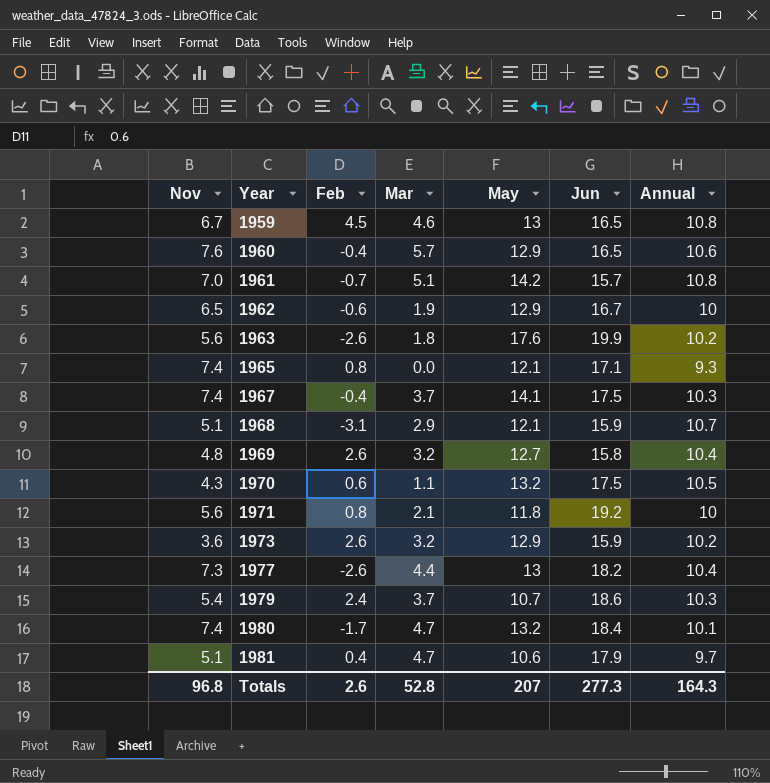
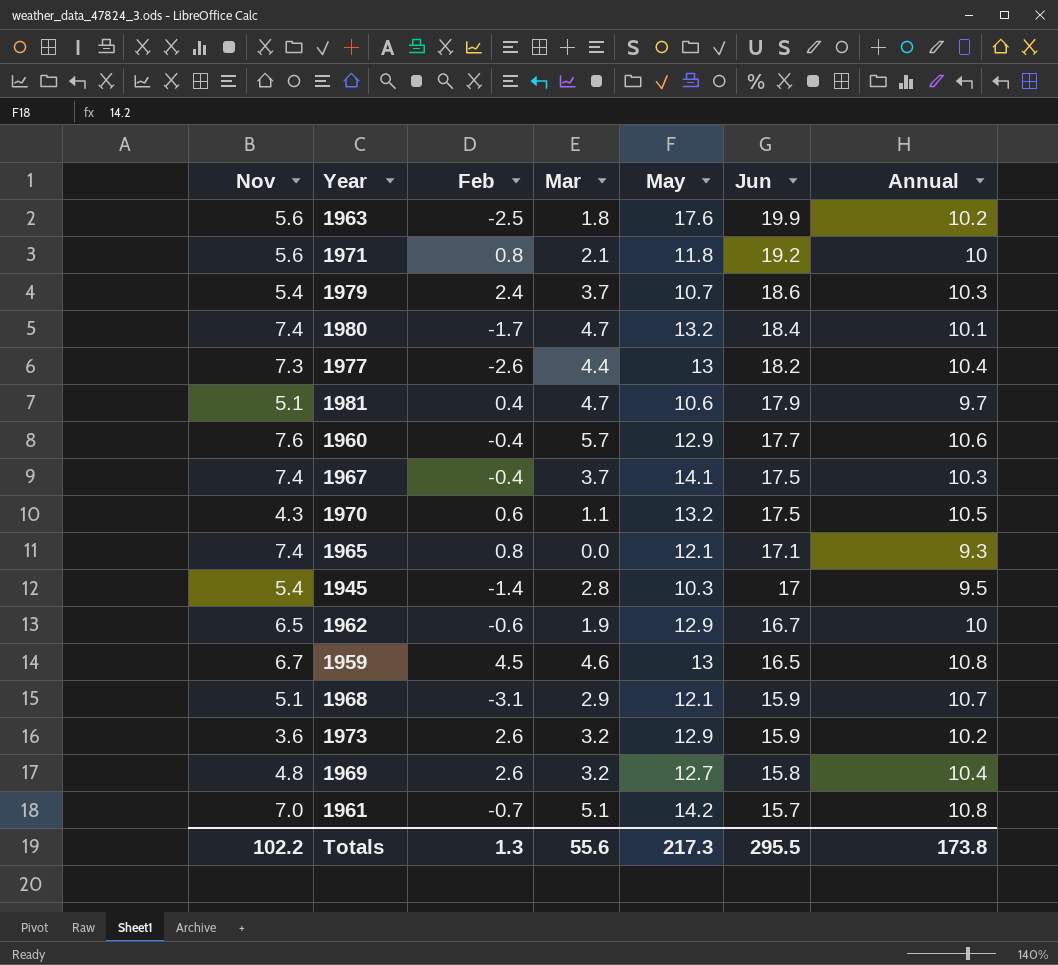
row order: Year ascending -> Jun descending
1963 | Feb: -2.6 -> -2.5
1960 | Jun: 16.5 -> 17.7
row 1945: none -> 5.4 | -1.4 | 2.8 | 10.3 | 17 | 9.5
Totals | Nov: 96.8 -> 102.2
Totals | Feb: 2.6 -> 1.3
Totals | Mar: 52.8 -> 55.6
Totals | May: 207 -> 217.3
Totals | Jun: 277.3 -> 295.5
Totals | Annual: 164.3 -> 173.8

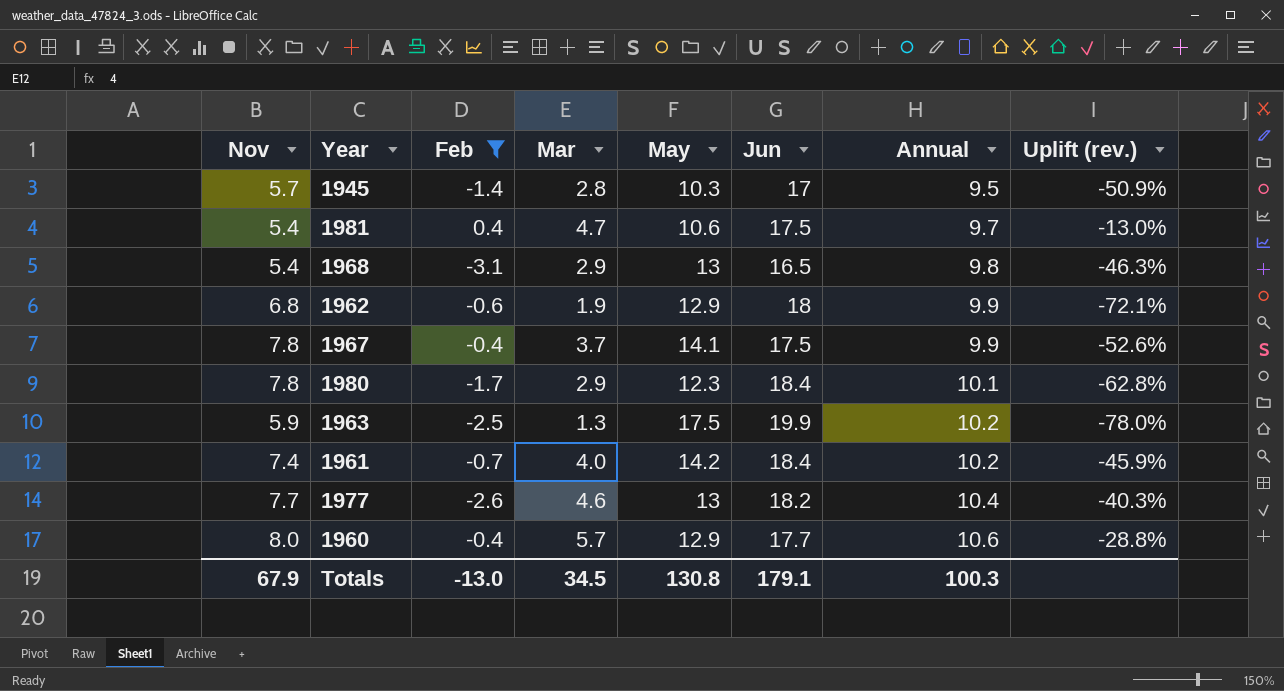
filter: none -> Feb <= 0.4
row order: Jun descending -> Annual ascending
column Uplift (rev.) | formula: none -> ([Mar] - [Nov]) / [Nov]
1945 | Nov: 5.4 -> 5.7
1981 | Nov: 5.1 -> 5.4
1981 | Jun: 17.9 -> 17.5
1968 | Nov: 5.1 -> 5.4
1968 | May: 12.1 -> 13
1968 | Jun: 15.9 -> 16.5
1968 | Annual: 10.7 -> 9.8
1962 | Nov: 6.5 -> 6.8
1962 | Jun: 16.7 -> 18
1962 | Annual: 10 -> 9.9
1967 | Nov: 7.4 -> 7.8
1967 | Annual: 10.3 -> 9.9
1980 | Nov: 7.4 -> 7.8
1980 | Mar: 4.7 -> 2.9
1980 | May: 13.2 -> 12.3
1963 | Nov: 5.6 -> 5.9
1963 | Mar: 1.8 -> 1.3
1963 | May: 17.6 -> 17.5
1961 | Nov: 7.0 -> 7.4
1961 | Mar: 5.1 -> 4.0
1961 | Jun: 15.7 -> 18.4
1961 | Annual: 10.8 -> 10.2
1977 | Nov: 7.3 -> 7.7
1977 | Mar: 4.4 -> 4.6
1960 | Nov: 7.6 -> 8.0
Totals | Nov: 102.2 -> 67.9
Totals | Feb: 1.3 -> -13.0
Totals | Mar: 55.6 -> 34.5
Totals | May: 217.3 -> 130.8
Totals | Jun: 295.5 -> 179.1
Totals | Annual: 173.8 -> 100.3

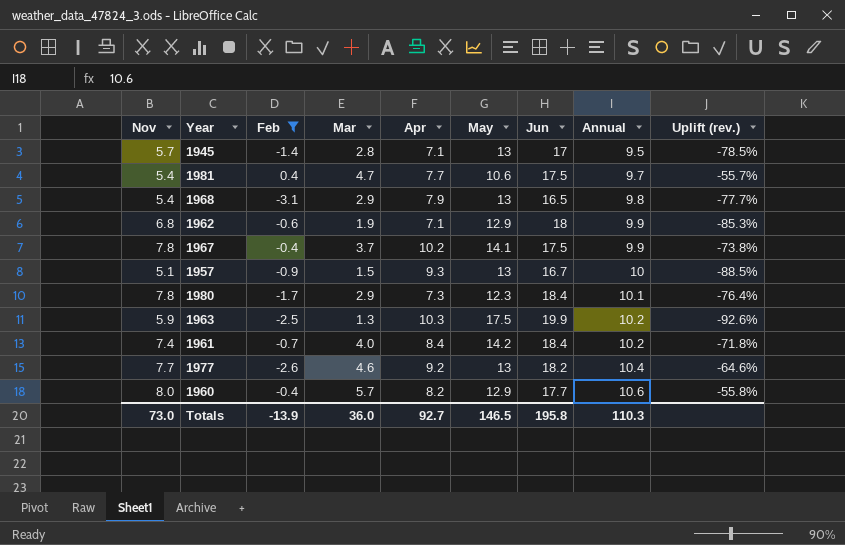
column Apr | position: none -> 5
column Uplift (rev.) | formula: ([Mar] - [Nov]) / [Nov] -> ([Mar] - [May]) / [May]
1945 | May: 10.3 -> 13
row 1957: none -> 5.1 | -0.9 | 1.5 | 9.3 | 13 | 16.7 | 10 | -88.5%
Totals | Nov: 67.9 -> 73.0
Totals | Feb: -13.0 -> -13.9
Totals | Mar: 34.5 -> 36.0
Totals | May: 130.8 -> 146.5
Totals | Jun: 179.1 -> 195.8
Totals | Annual: 100.3 -> 110.3

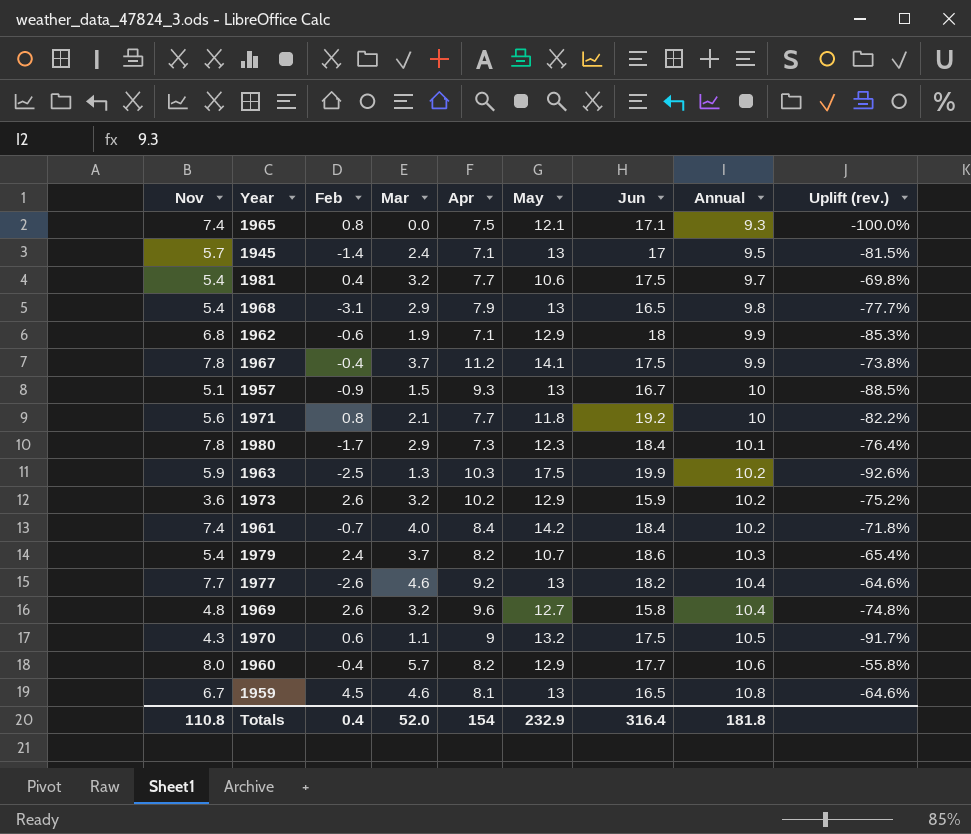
filter: Feb <= 0.4 -> none
1945 | Mar: 2.8 -> 2.4
1945 | Uplift (rev.): -78.5% -> -81.5%
1981 | Mar: 4.7 -> 3.2
1981 | Uplift (rev.): -55.7% -> -69.8%
1967 | Apr: 10.2 -> 11.2
Totals | Nov: 73.0 -> 110.8
Totals | Feb: -13.9 -> 0.4
Totals | Mar: 36.0 -> 52.0
Totals | Apr: 92.7 -> 154
Totals | May: 146.5 -> 232.9
Totals | Jun: 195.8 -> 316.4
Totals | Annual: 110.3 -> 181.8

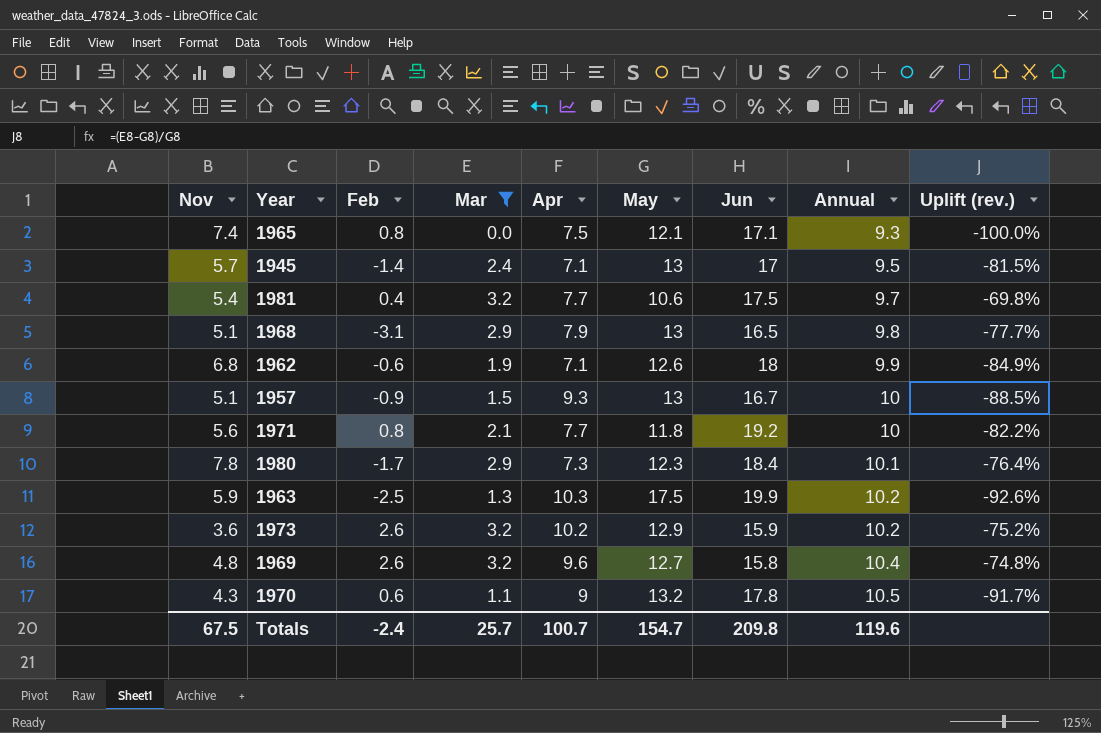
filter: none -> Mar <= 3.2
1968 | Nov: 5.4 -> 5.1
1962 | May: 12.9 -> 12.6
1962 | Uplift (rev.): -85.3% -> -84.9%
1970 | Jun: 17.5 -> 17.8
Totals | Nov: 110.8 -> 67.5
Totals | Feb: 0.4 -> -2.4
Totals | Mar: 52.0 -> 25.7
Totals | Apr: 154 -> 100.7
Totals | May: 232.9 -> 154.7
Totals | Jun: 316.4 -> 209.8
Totals | Annual: 181.8 -> 119.6

